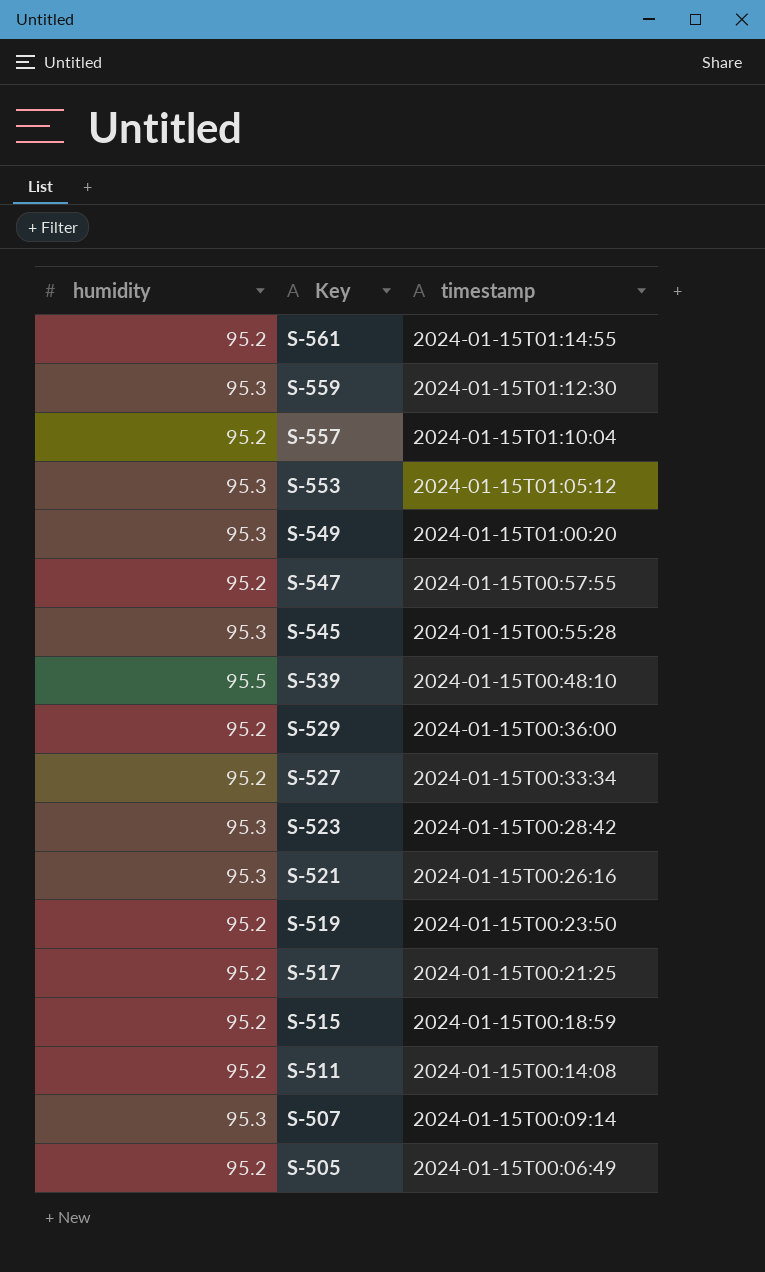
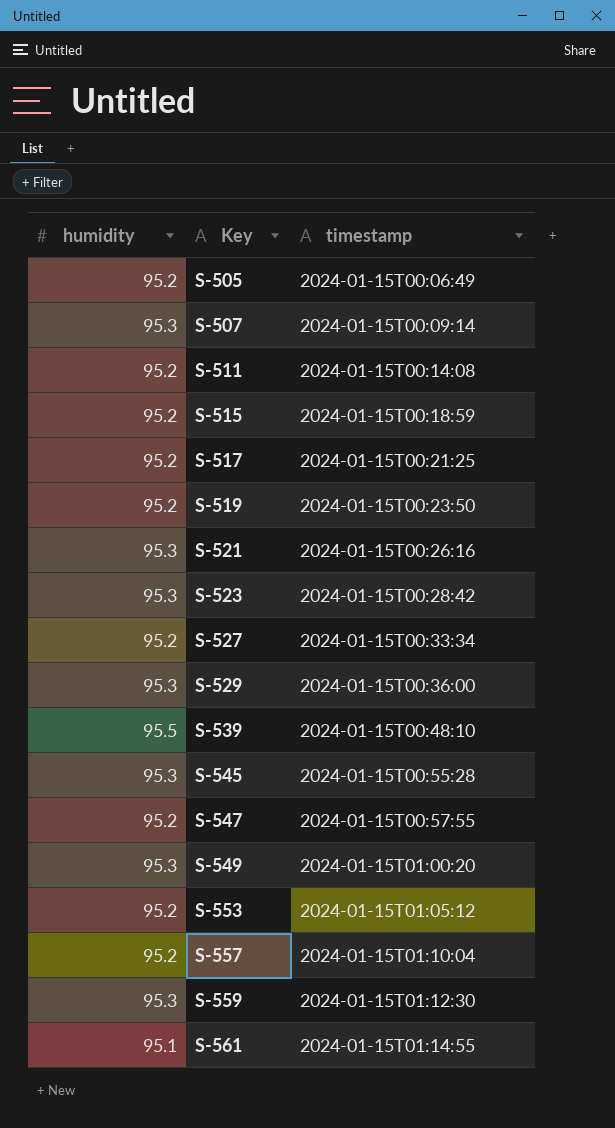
row order: Key descending -> Key ascending
S-529 | humidity: 95.2 -> 95.3
S-553 | humidity: 95.3 -> 95.2
S-561 | humidity: 95.2 -> 95.1

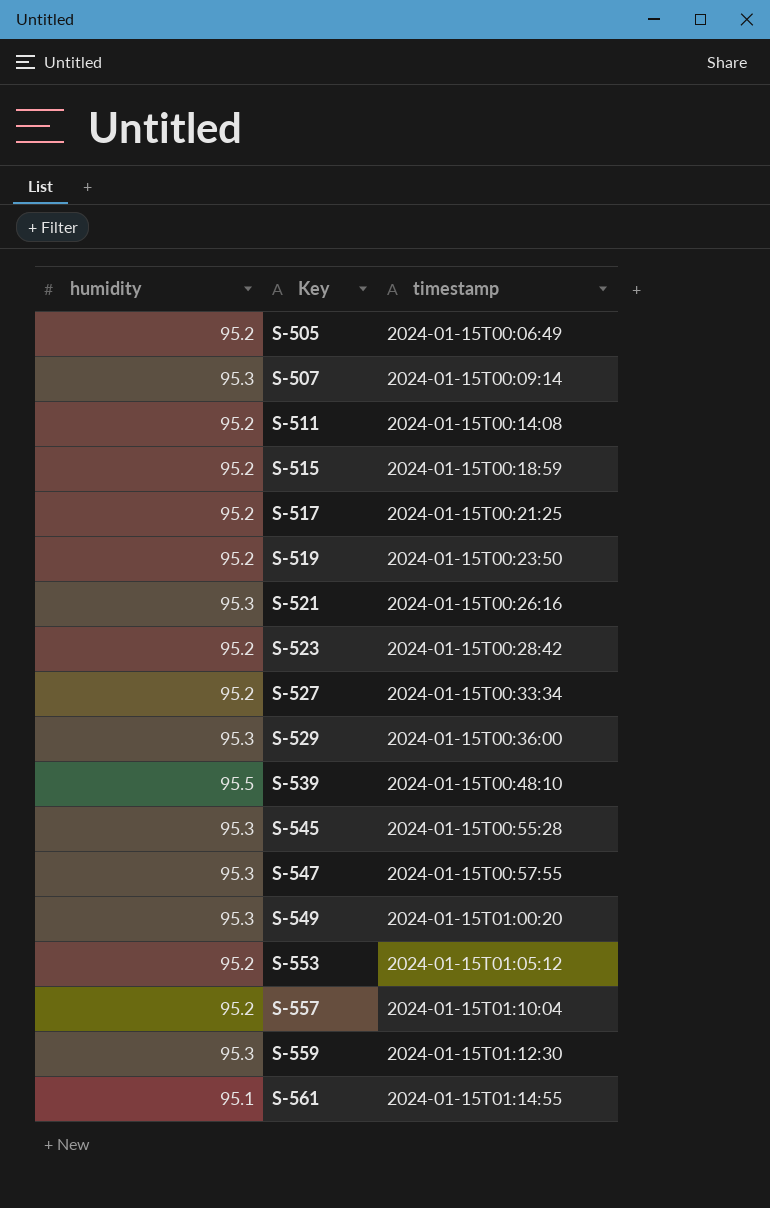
S-523 | humidity: 95.3 -> 95.2
S-547 | humidity: 95.2 -> 95.3

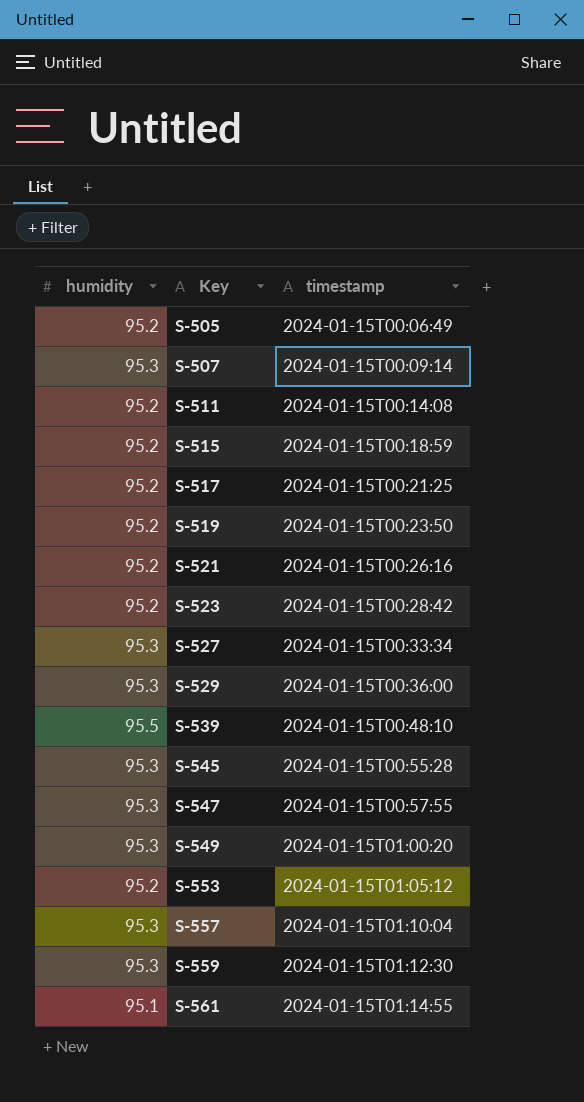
S-521 | humidity: 95.3 -> 95.2
S-527 | humidity: 95.2 -> 95.3
S-557 | humidity: 95.2 -> 95.3

